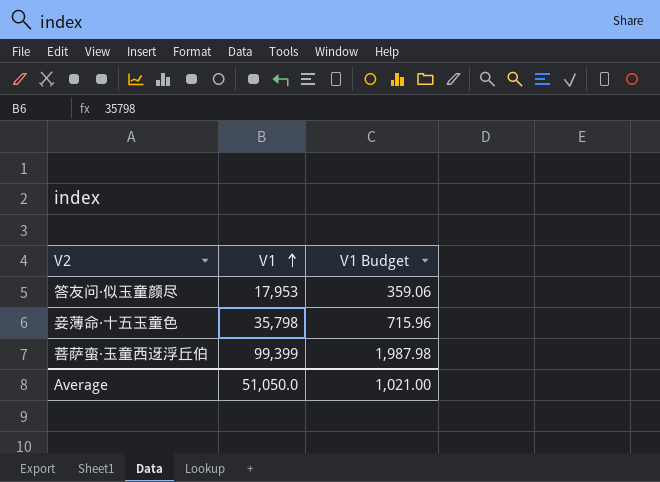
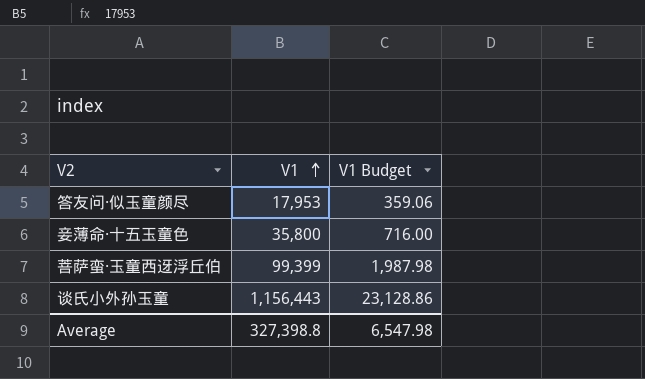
妾薄命·十五玉童色 | V1: 35,798 -> 35,800
妾薄命·十五玉童色 | V1 Budget: 715.96 -> 716.00
row 谈氏小外孙玉童: none -> 1,156,443 | 23,128.86
Average | V1: 51,050.0 -> 327,398.8
Average | V1 Budget: 1,021.00 -> 6,547.98

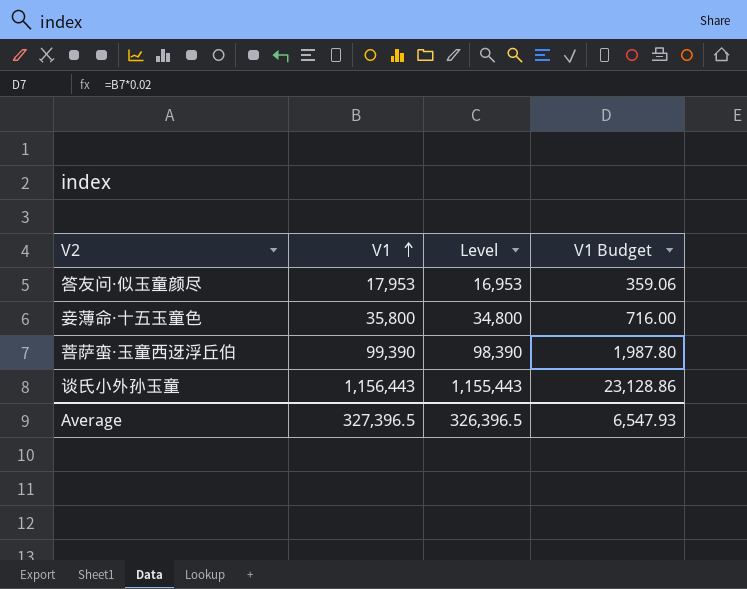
column Level | formula: none -> [V1] - 1000
菩萨蛮·玉童西迓浮丘伯 | V1: 99,399 -> 99,390
菩萨蛮·玉童西迓浮丘伯 | V1 Budget: 1,987.98 -> 1,987.80
Average | V1: 327,398.8 -> 327,396.5
Average | V1 Budget: 6,547.98 -> 6,547.93

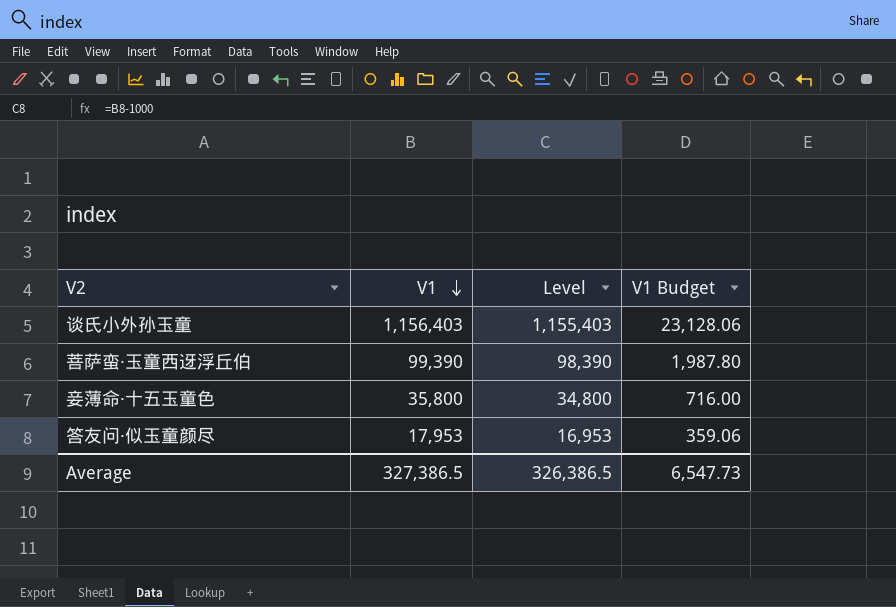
row order: V1 ascending -> V1 descending
谈氏小外孙玉童 | V1: 1,156,443 -> 1,156,403
谈氏小外孙玉童 | Level: 1,155,443 -> 1,155,403
谈氏小外孙玉童 | V1 Budget: 23,128.86 -> 23,128.06
Average | V1: 327,396.5 -> 327,386.5
Average | Level: 326,396.5 -> 326,386.5
Average | V1 Budget: 6,547.93 -> 6,547.73

